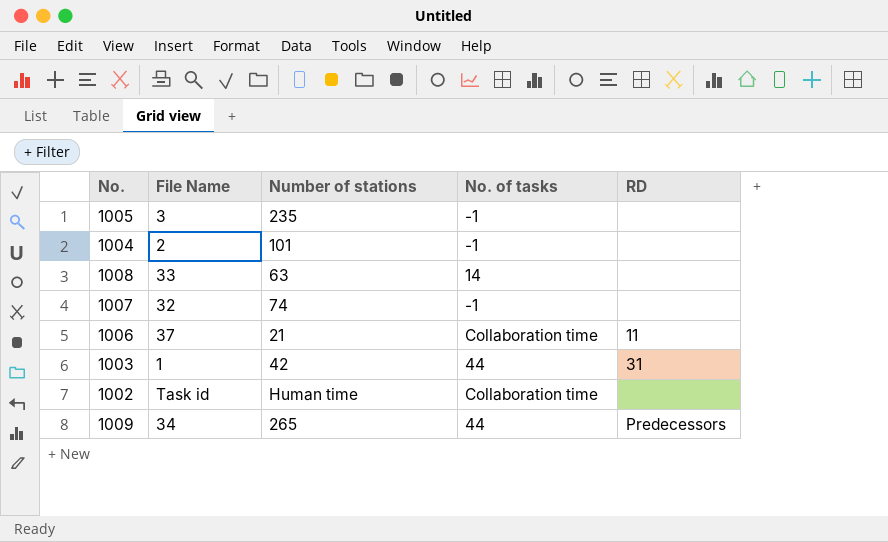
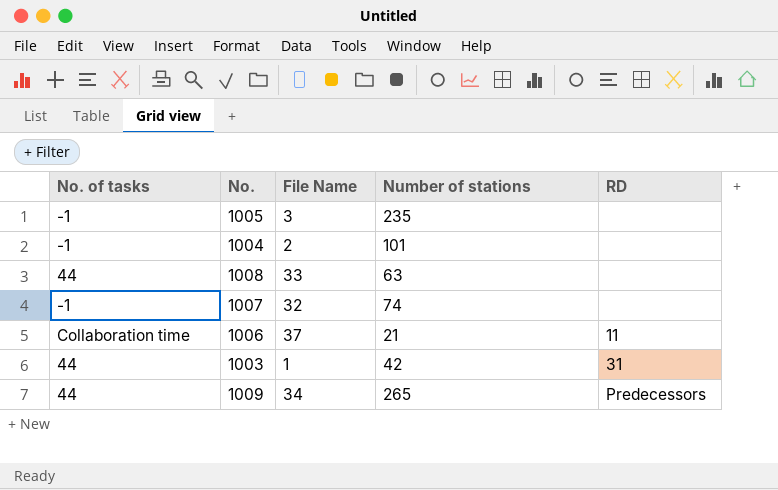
column No. of tasks | position: 4 -> 1
row 1002: Task id | Human time | Collaboration time | none -> none
1008 | No. of tasks: 14 -> 44

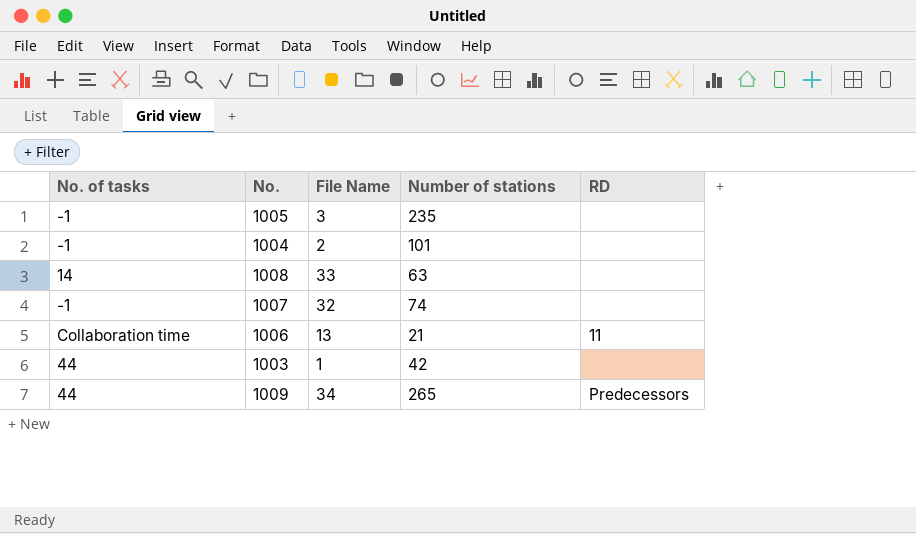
1008 | No. of tasks: 44 -> 14
1006 | File Name: 37 -> 13
1003 | RD: 31 -> none

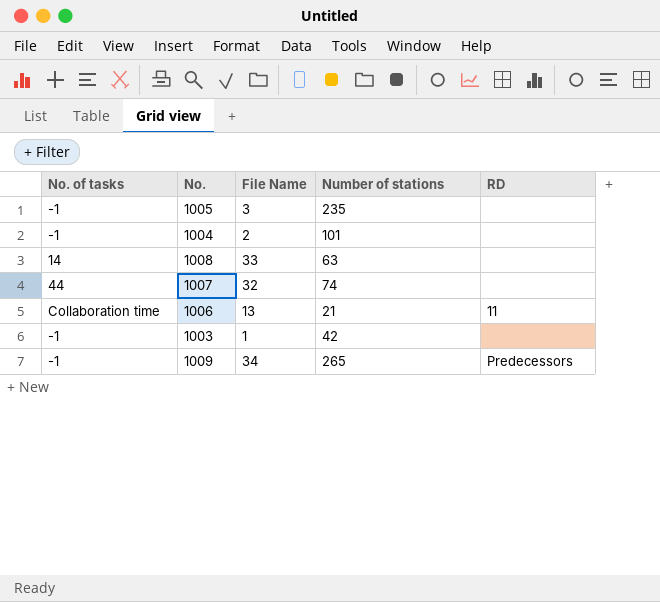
1007 | No. of tasks: -1 -> 44
1003 | No. of tasks: 44 -> -1
1009 | No. of tasks: 44 -> -1

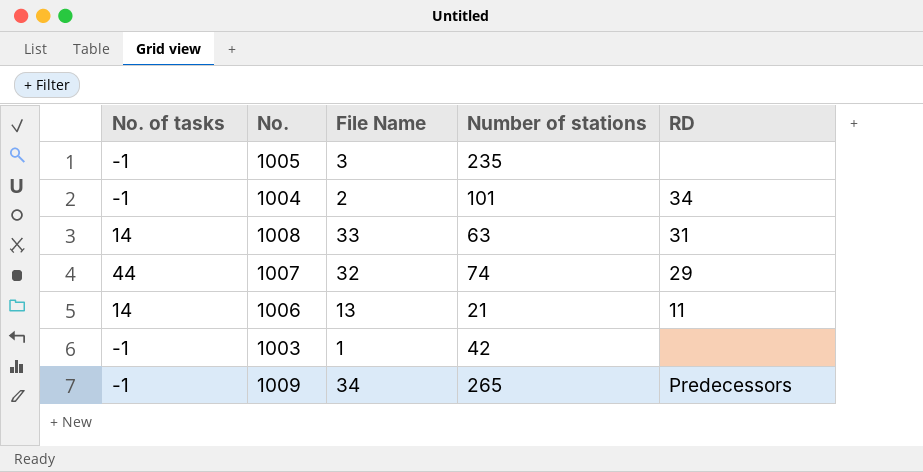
1004 | RD: none -> 34
1008 | RD: none -> 31
1007 | RD: none -> 29
1006 | No. of tasks: Collaboration time -> 14

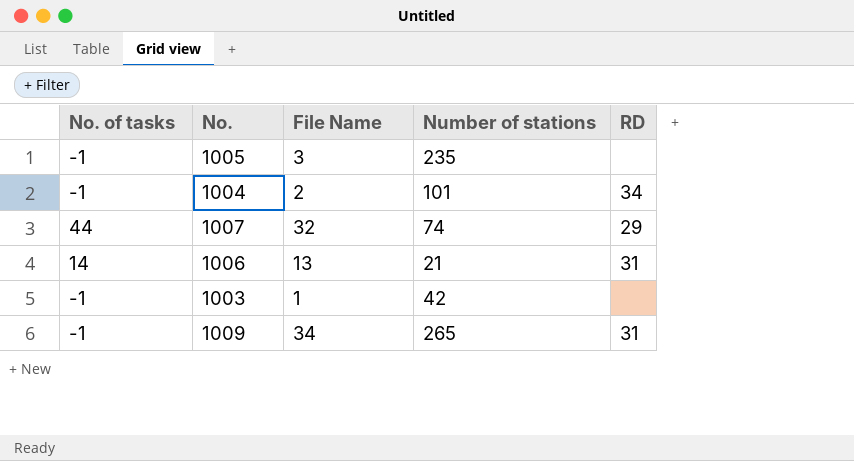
row 1008: 14 | 33 | 63 | 31 -> none
1006 | RD: 11 -> 31
1009 | RD: Predecessors -> 31

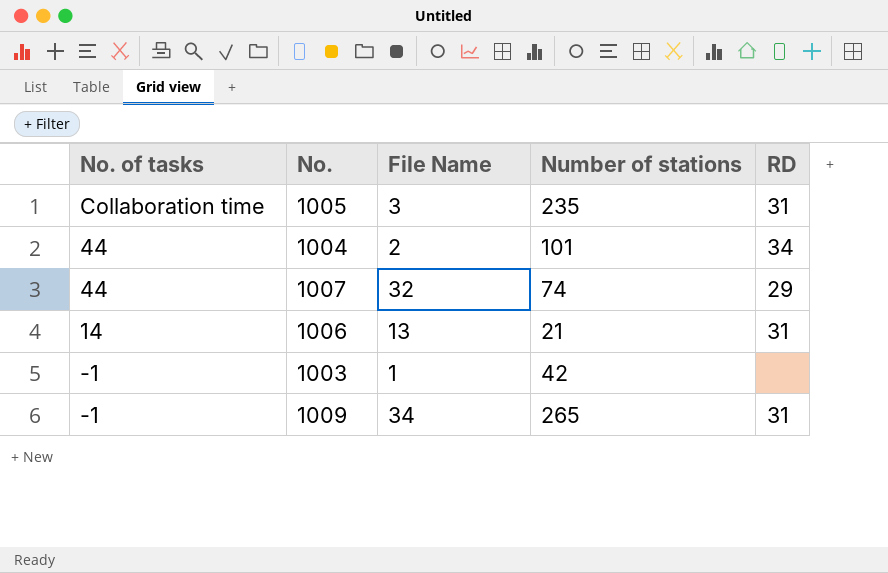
1005 | No. of tasks: -1 -> Collaboration time
1005 | RD: none -> 31
1004 | No. of tasks: -1 -> 44

